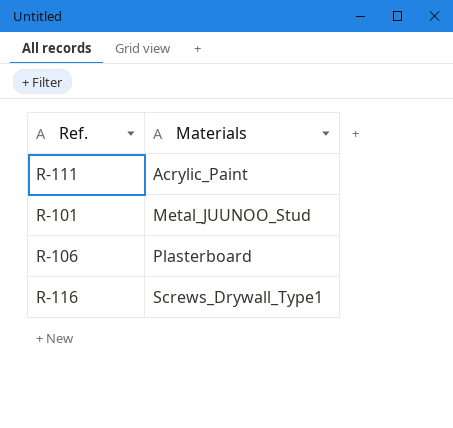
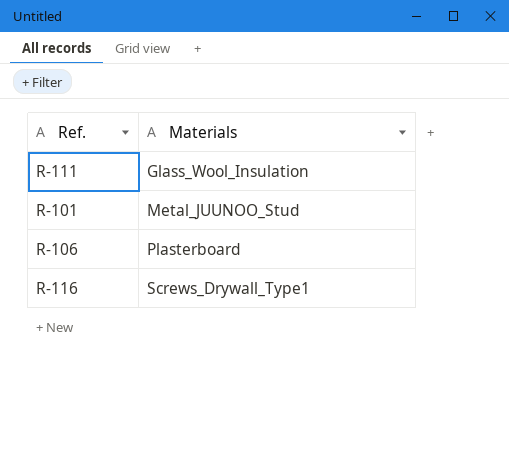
R-111 | Materials: Acrylic_Paint -> Glass_Wool_Insulation

